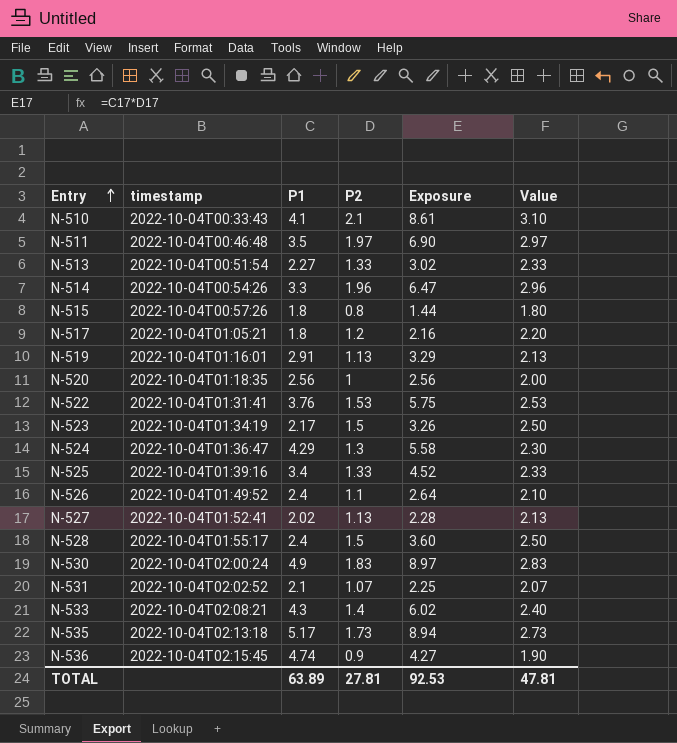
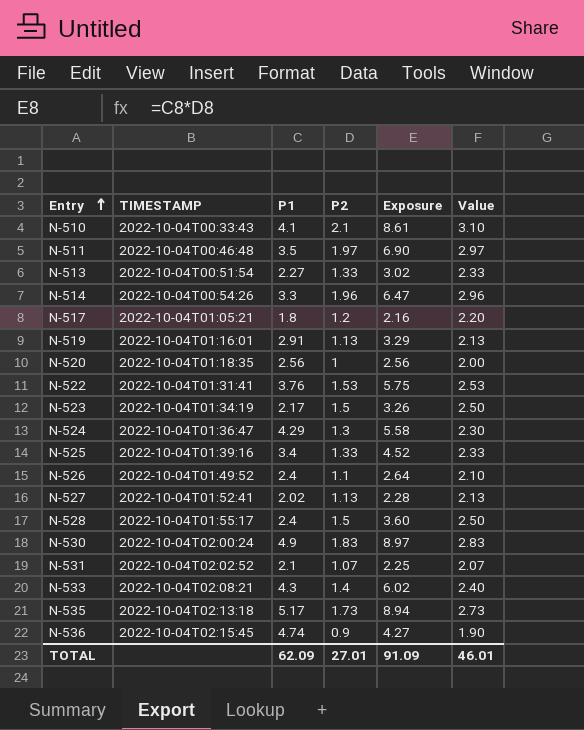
column name: timestamp -> TIMESTAMP
row N-515: 2022-10-04T00:57:26 | 1.8 | 0.8 | 1.44 | 1.80 -> none
TOTAL | P1: 63.89 -> 62.09
TOTAL | P2: 27.81 -> 27.01
TOTAL | Exposure: 92.53 -> 91.09
TOTAL | Value: 47.81 -> 46.01

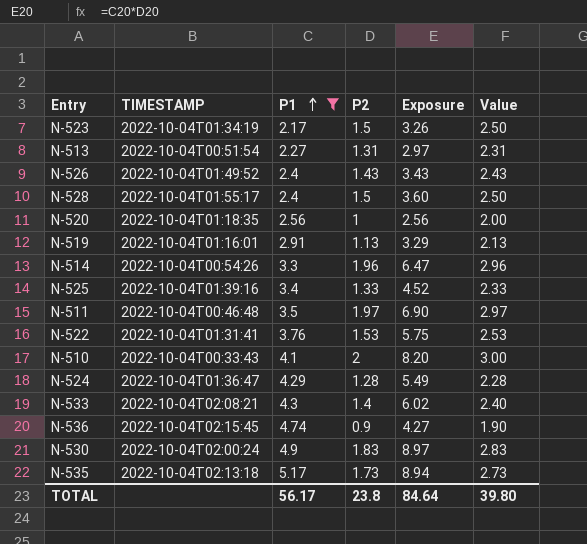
filter: none -> P1 >= 2.17
row order: Entry ascending -> P1 ascending
N-513 | P2: 1.33 -> 1.31
N-513 | Exposure: 3.02 -> 2.97
N-513 | Value: 2.33 -> 2.31
N-526 | P2: 1.1 -> 1.43
N-526 | Exposure: 2.64 -> 3.43
N-526 | Value: 2.10 -> 2.43
N-510 | P2: 2.1 -> 2
N-510 | Exposure: 8.61 -> 8.20
N-510 | Value: 3.10 -> 3.00
N-524 | P2: 1.3 -> 1.28
N-524 | Exposure: 5.58 -> 5.49
N-524 | Value: 2.30 -> 2.28
TOTAL | P1: 62.09 -> 56.17
TOTAL | P2: 27.01 -> 23.8
TOTAL | Exposure: 91.09 -> 84.64
TOTAL | Value: 46.01 -> 39.80

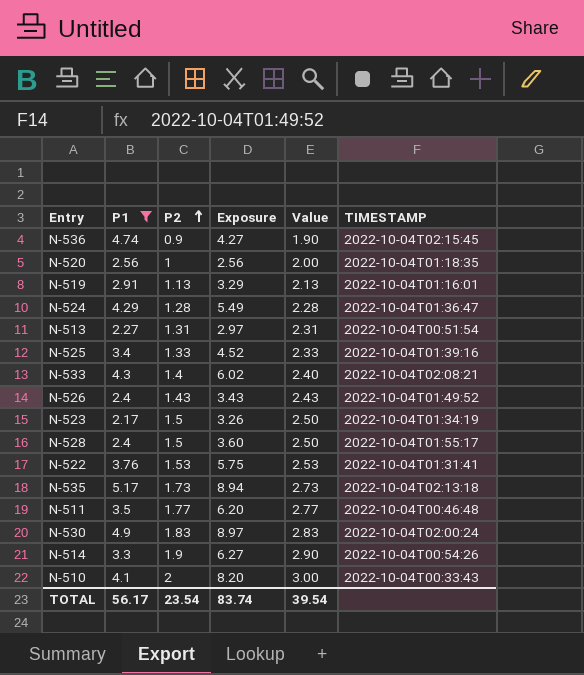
row order: P1 ascending -> P2 ascending
column TIMESTAMP | position: 2 -> 6
N-511 | P2: 1.97 -> 1.77
N-511 | Exposure: 6.90 -> 6.20
N-511 | Value: 2.97 -> 2.77
N-514 | P2: 1.96 -> 1.9
N-514 | Exposure: 6.47 -> 6.27
N-514 | Value: 2.96 -> 2.90
TOTAL | P2: 23.8 -> 23.54
TOTAL | Exposure: 84.64 -> 83.74
TOTAL | Value: 39.80 -> 39.54

